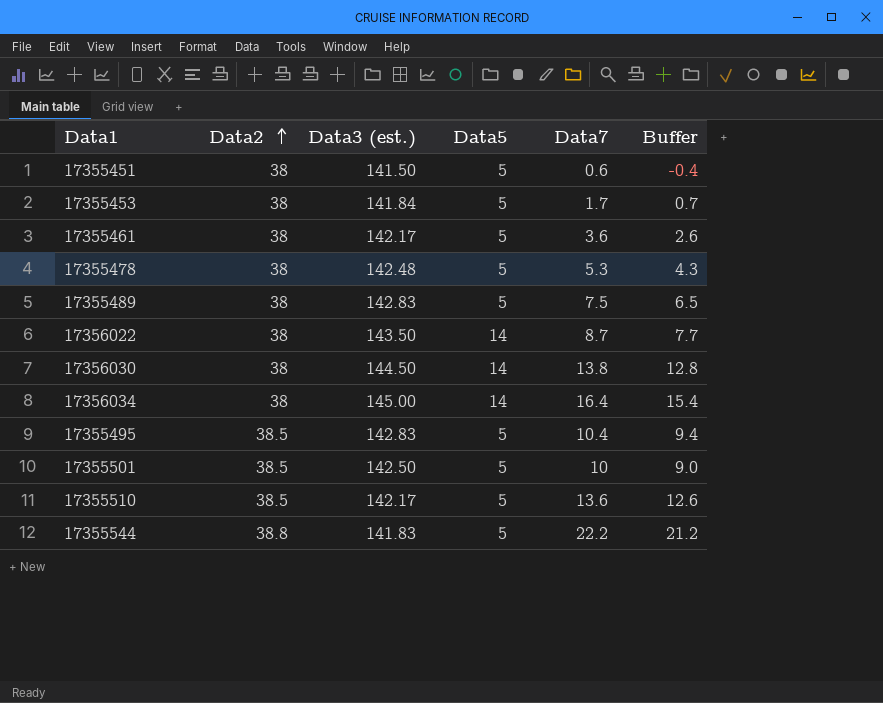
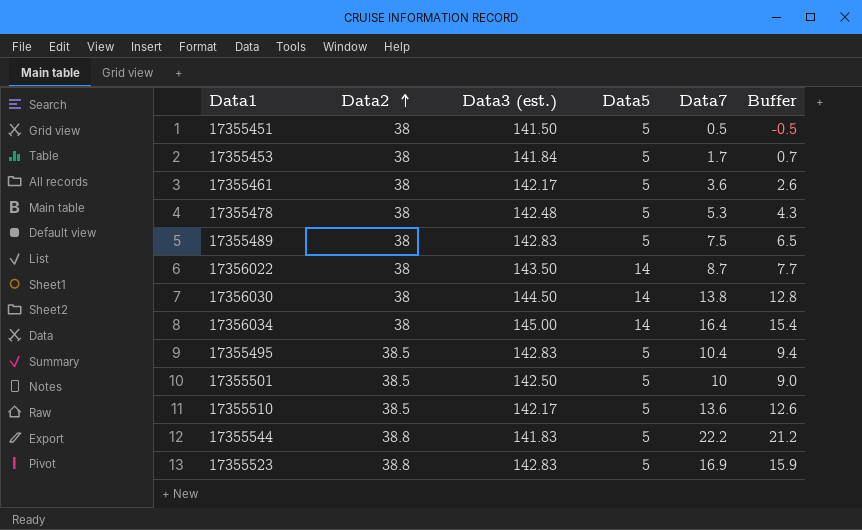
17355451 | Data7: 0.6 -> 0.5
17355451 | Buffer: -0.4 -> -0.5
row 17355523: none -> 38.8 | 142.83 | 5 | 16.9 | 15.9

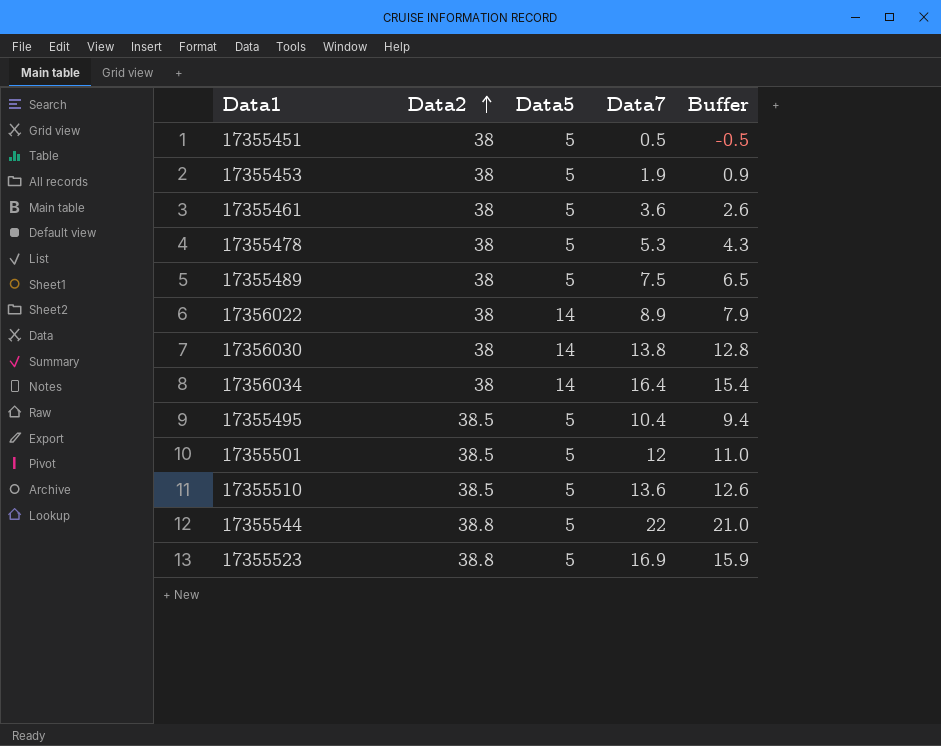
column Data3 (est.) | position: 3 -> none
17355453 | Data7: 1.7 -> 1.9
17355453 | Buffer: 0.7 -> 0.9
17356022 | Data7: 8.7 -> 8.9
17356022 | Buffer: 7.7 -> 7.9
17355501 | Data7: 10 -> 12
17355501 | Buffer: 9.0 -> 11.0
17355544 | Data7: 22.2 -> 22
17355544 | Buffer: 21.2 -> 21.0

